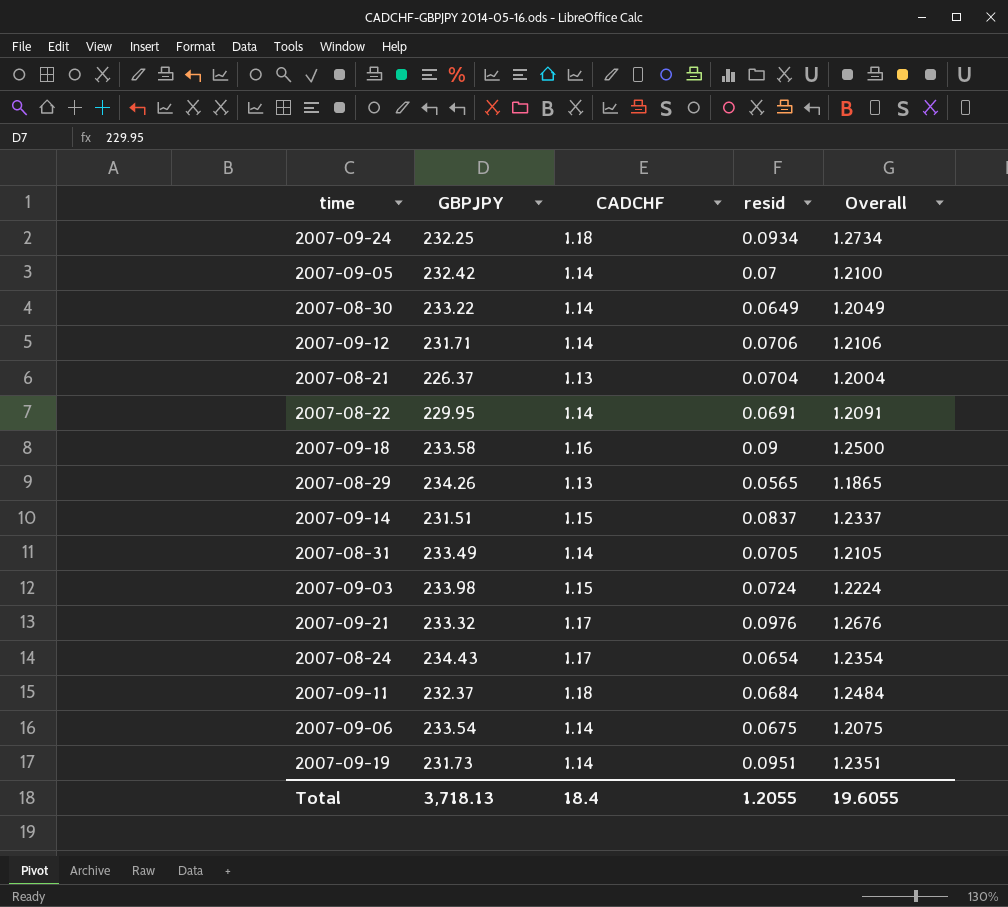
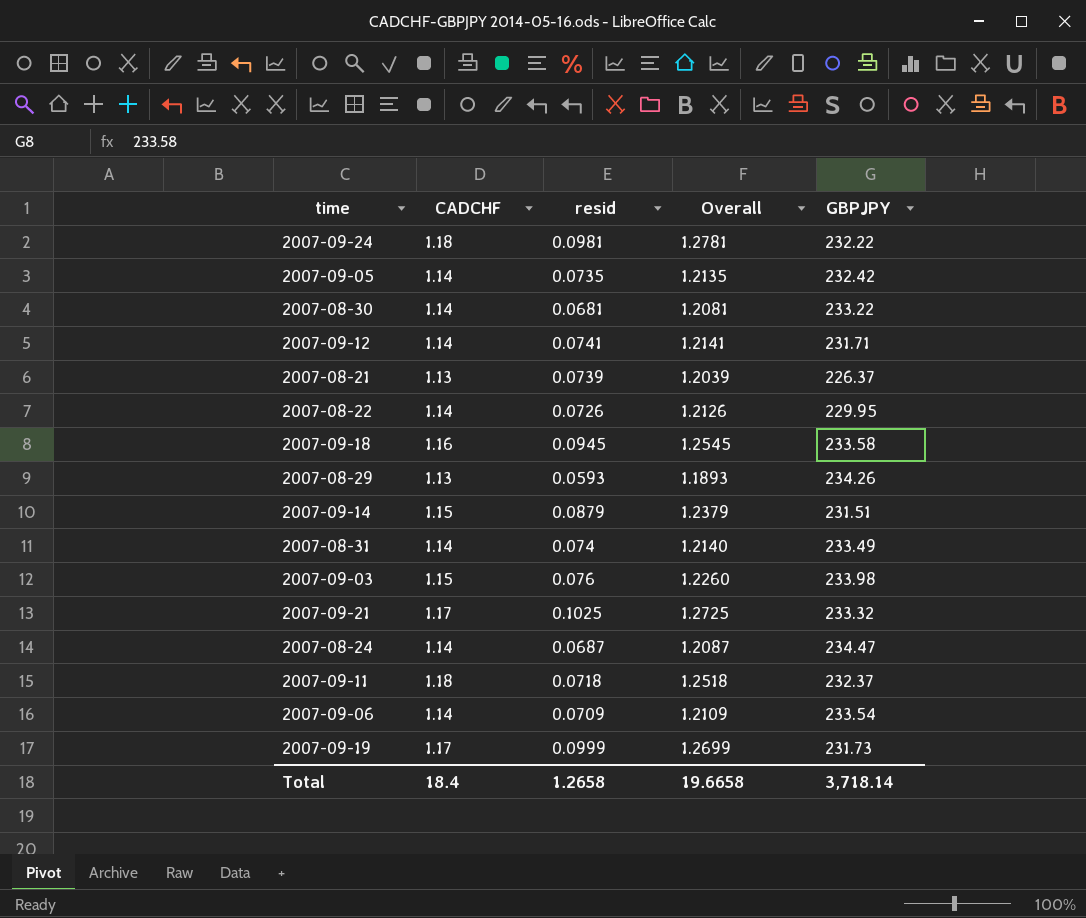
column GBPJPY | position: 2 -> 5
2007-09-24 | resid: 0.0934 -> 0.0981
2007-09-24 | Overall: 1.2734 -> 1.2781
2007-09-24 | GBPJPY: 232.25 -> 232.22
2007-09-05 | resid: 0.07 -> 0.0735
2007-09-05 | Overall: 1.2100 -> 1.2135
2007-08-30 | resid: 0.0649 -> 0.0681
2007-08-30 | Overall: 1.2049 -> 1.2081
2007-09-12 | resid: 0.0706 -> 0.0741
2007-09-12 | Overall: 1.2106 -> 1.2141
2007-08-21 | resid: 0.0704 -> 0.0739
2007-08-21 | Overall: 1.2004 -> 1.2039
2007-08-22 | resid: 0.0691 -> 0.0726
2007-08-22 | Overall: 1.2091 -> 1.2126
2007-09-18 | resid: 0.09 -> 0.0945
2007-09-18 | Overall: 1.2500 -> 1.2545
2007-08-29 | resid: 0.0565 -> 0.0593
2007-08-29 | Overall: 1.1865 -> 1.1893
2007-09-14 | resid: 0.0837 -> 0.0879
2007-09-14 | Overall: 1.2337 -> 1.2379
2007-08-31 | resid: 0.0705 -> 0.074
2007-08-31 | Overall: 1.2105 -> 1.2140
2007-09-03 | resid: 0.0724 -> 0.076
2007-09-03 | Overall: 1.2224 -> 1.2260
2007-09-21 | resid: 0.0976 -> 0.1025
2007-09-21 | Overall: 1.2676 -> 1.2725
2007-08-24 | CADCHF: 1.17 -> 1.14
2007-08-24 | resid: 0.0654 -> 0.0687
2007-08-24 | Overall: 1.2354 -> 1.2087
2007-08-24 | GBPJPY: 234.43 -> 234.47
2007-09-11 | resid: 0.0684 -> 0.0718
2007-09-11 | Overall: 1.2484 -> 1.2518
2007-09-06 | resid: 0.0675 -> 0.0709
2007-09-06 | Overall: 1.2075 -> 1.2109
2007-09-19 | CADCHF: 1.14 -> 1.17
2007-09-19 | resid: 0.0951 -> 0.0999
2007-09-19 | Overall: 1.2351 -> 1.2699
Total | resid: 1.2055 -> 1.2658
Total | Overall: 19.6055 -> 19.6658
Total | GBPJPY: 3,718.13 -> 3,718.14

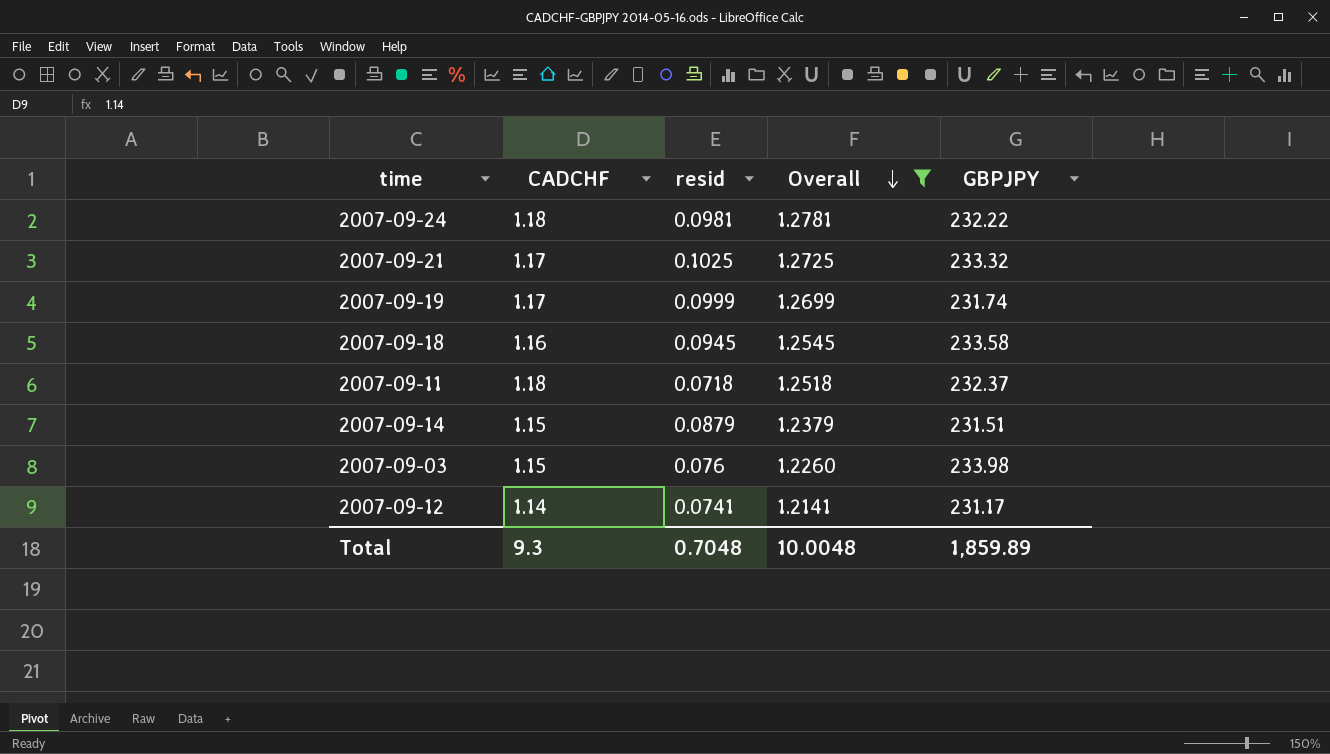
filter: none -> Overall >= 1.2141
row order: none -> Overall descending
2007-09-19 | GBPJPY: 231.73 -> 231.74
2007-09-12 | GBPJPY: 231.71 -> 231.17
Total | CADCHF: 18.4 -> 9.3
Total | resid: 1.2658 -> 0.7048
Total | Overall: 19.6658 -> 10.0048
Total | GBPJPY: 3,718.14 -> 1,859.89

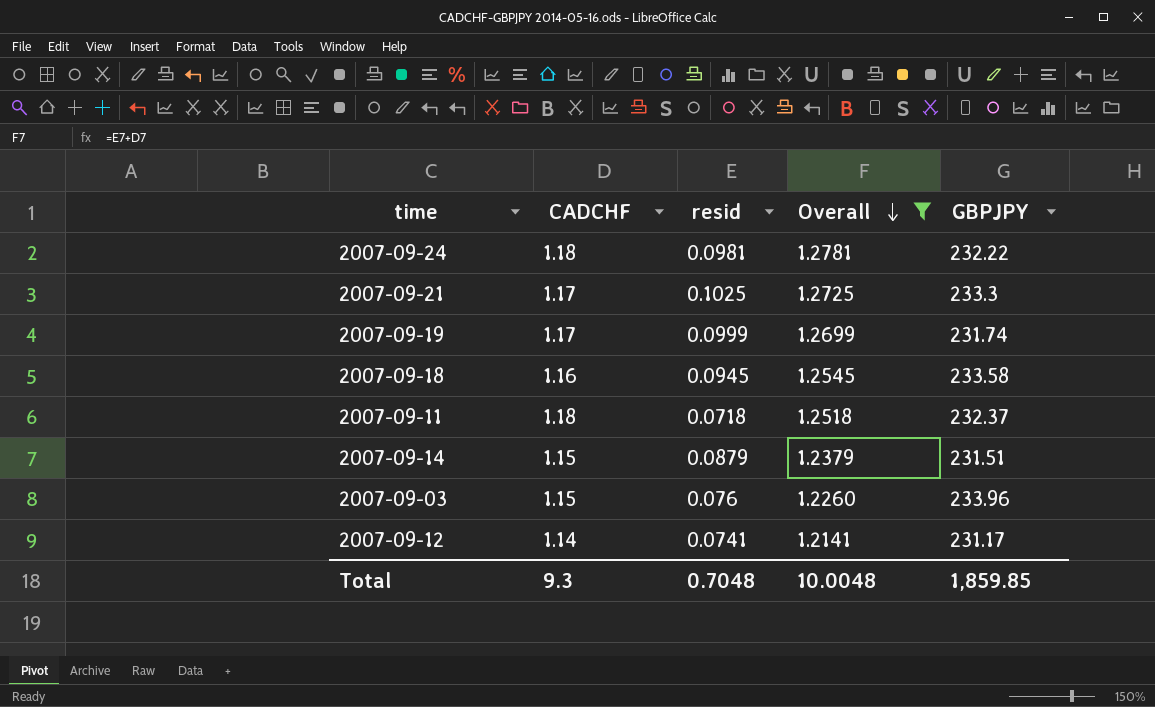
2007-09-21 | GBPJPY: 233.32 -> 233.3
2007-09-03 | GBPJPY: 233.98 -> 233.96
Total | GBPJPY: 1,859.89 -> 1,859.85

